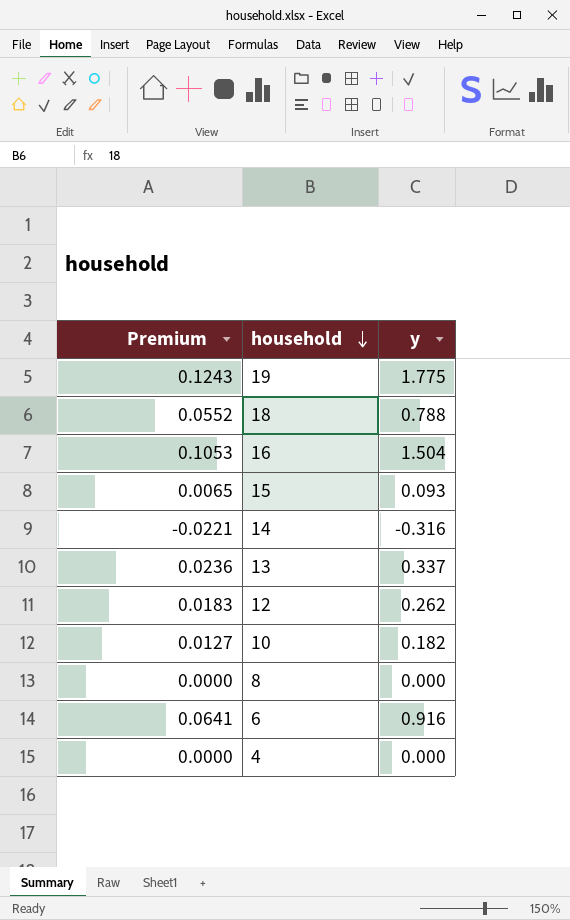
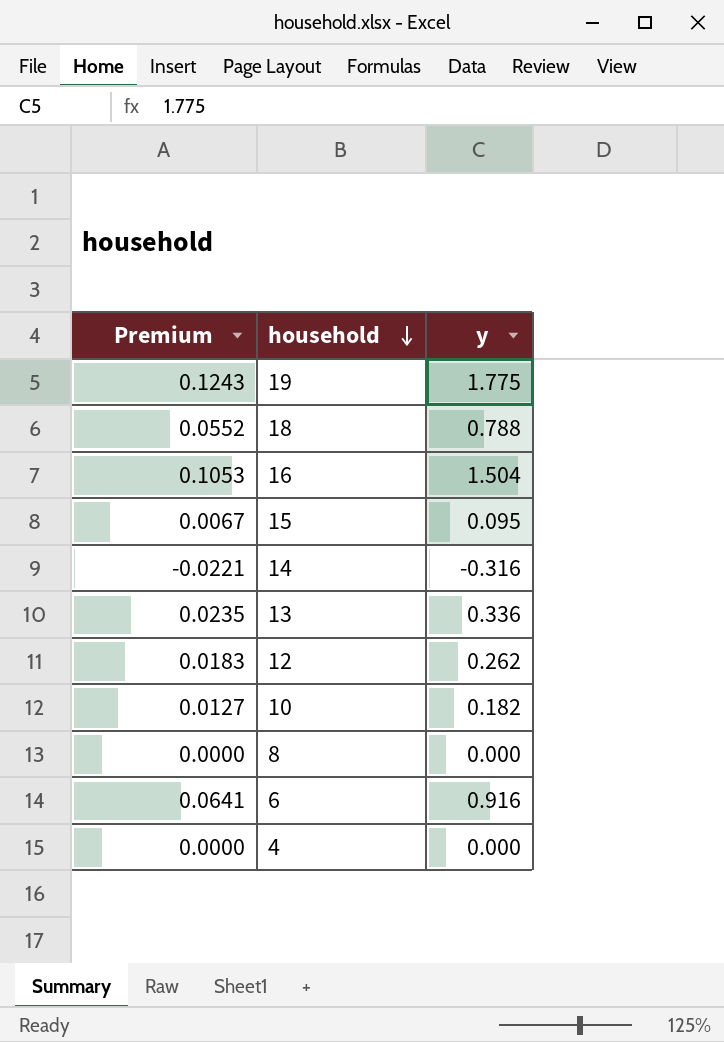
15 | Premium: 0.0065 -> 0.0067
15 | y: 0.093 -> 0.095
13 | Premium: 0.0236 -> 0.0235
13 | y: 0.337 -> 0.336

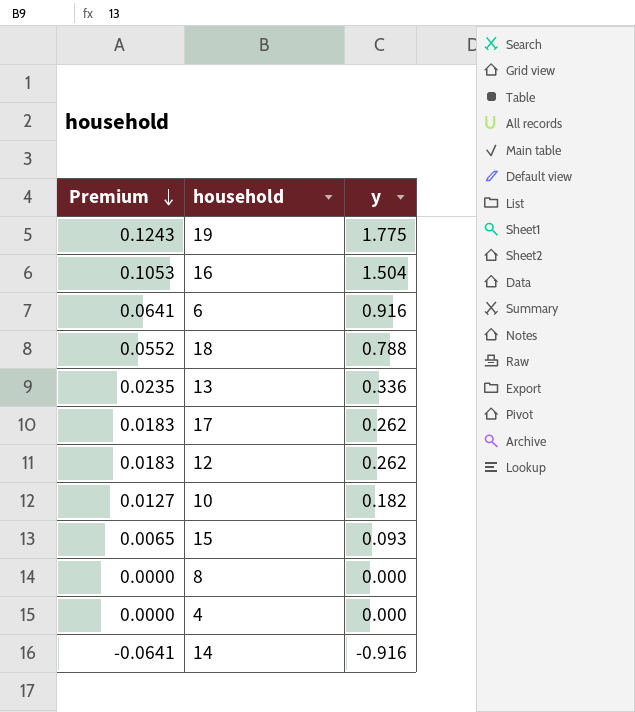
row order: household descending -> Premium descending
row 17: none -> 0.0183 | 0.262
15 | Premium: 0.0067 -> 0.0065
15 | y: 0.095 -> 0.093
14 | Premium: -0.0221 -> -0.0641
14 | y: -0.316 -> -0.916

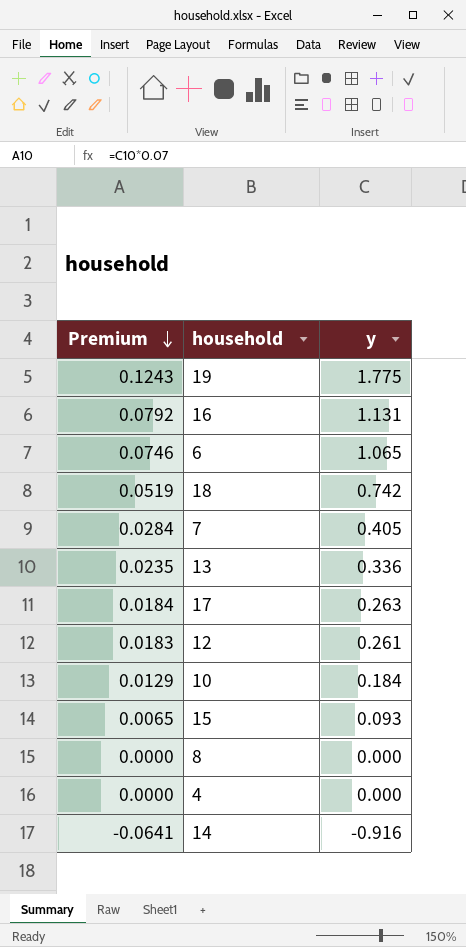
16 | Premium: 0.1053 -> 0.0792
16 | y: 1.504 -> 1.131
6 | Premium: 0.0641 -> 0.0746
6 | y: 0.916 -> 1.065
18 | Premium: 0.0552 -> 0.0519
18 | y: 0.788 -> 0.742
row 7: none -> 0.0284 | 0.405
17 | Premium: 0.0183 -> 0.0184
17 | y: 0.262 -> 0.263
12 | y: 0.262 -> 0.261
10 | Premium: 0.0127 -> 0.0129
10 | y: 0.182 -> 0.184

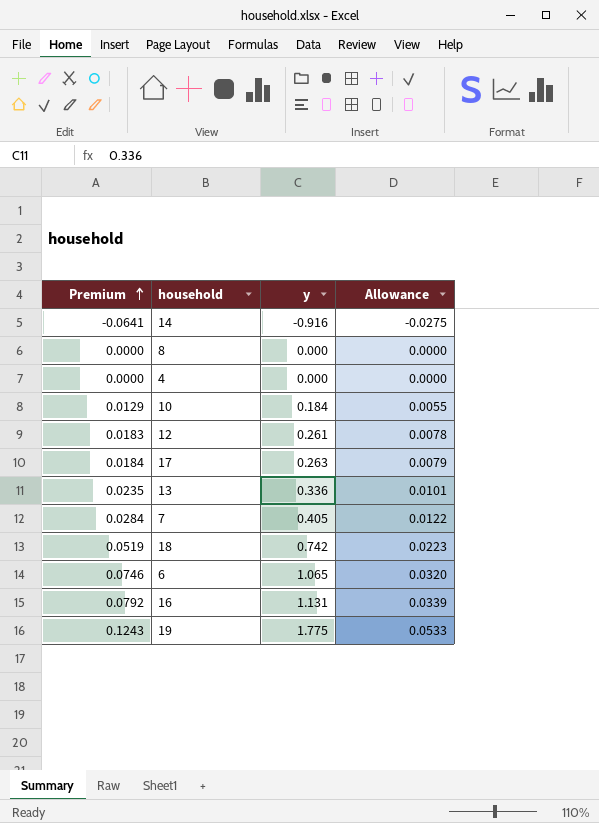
row order: Premium descending -> Premium ascending
column Allowance | formula: none -> [y] * 0.03
row 15: 0.0065 | 0.093 -> none

